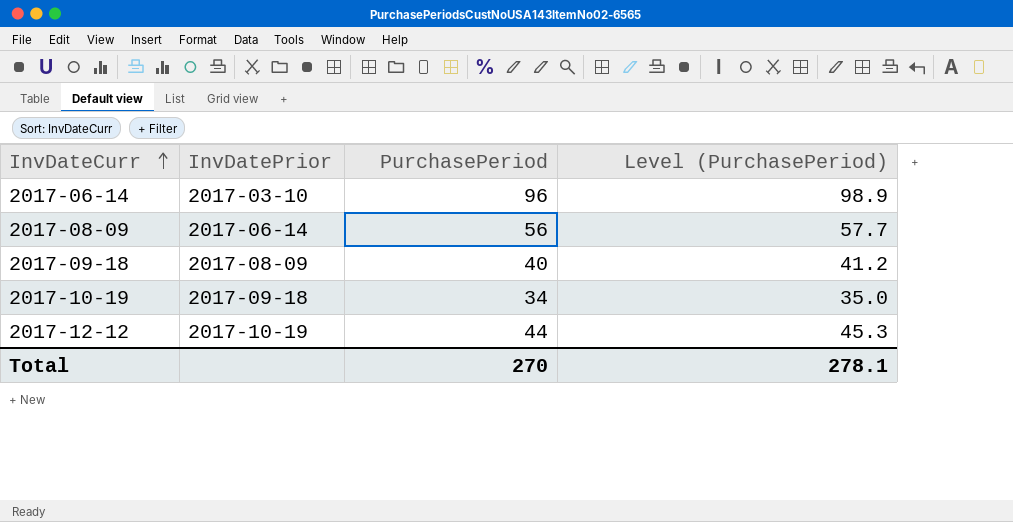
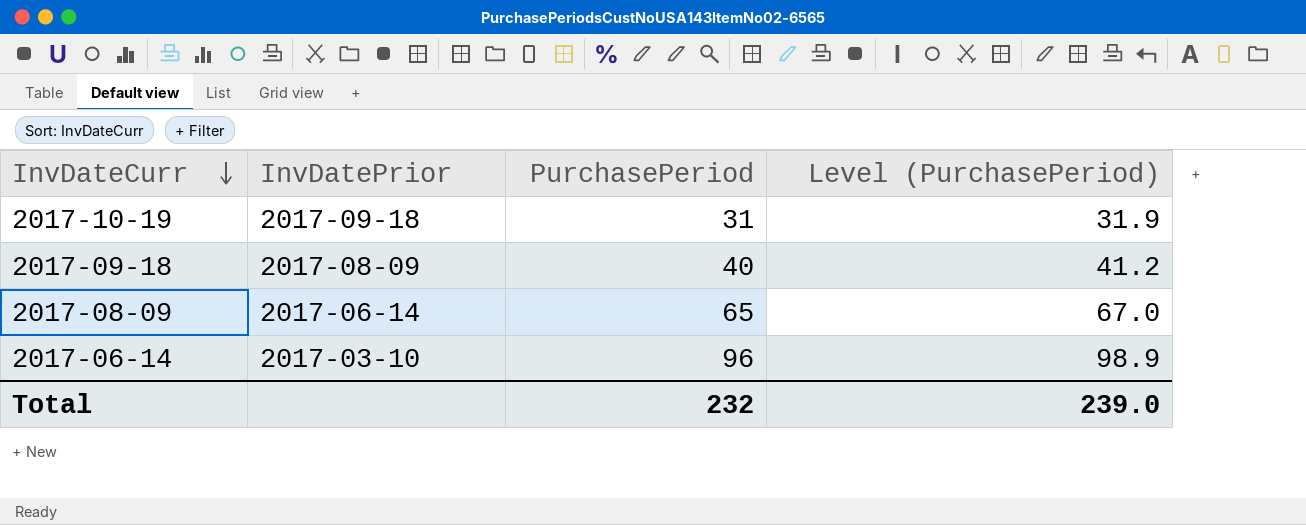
row order: InvDateCurr ascending -> InvDateCurr descending
row 2017-12-12: 2017-10-19 | 44 | 45.3 -> none
2017-10-19 | PurchasePeriod: 34 -> 31
2017-10-19 | Level (PurchasePeriod): 35.0 -> 31.9
2017-08-09 | PurchasePeriod: 56 -> 65
2017-08-09 | Level (PurchasePeriod): 57.7 -> 67.0
Total | PurchasePeriod: 270 -> 232
Total | Level (PurchasePeriod): 278.1 -> 239.0

